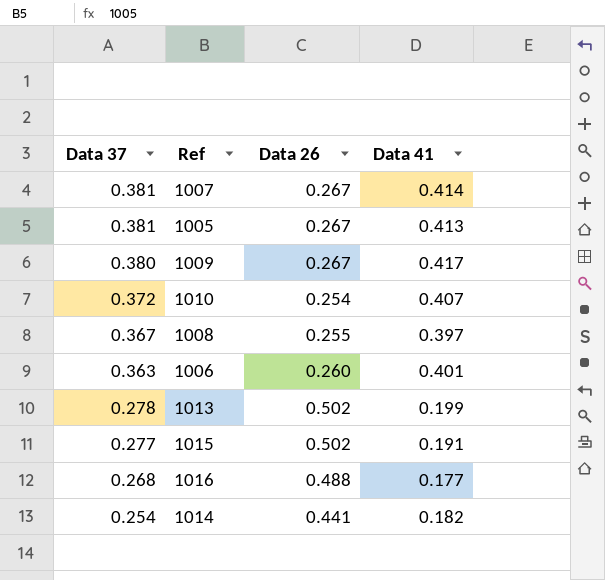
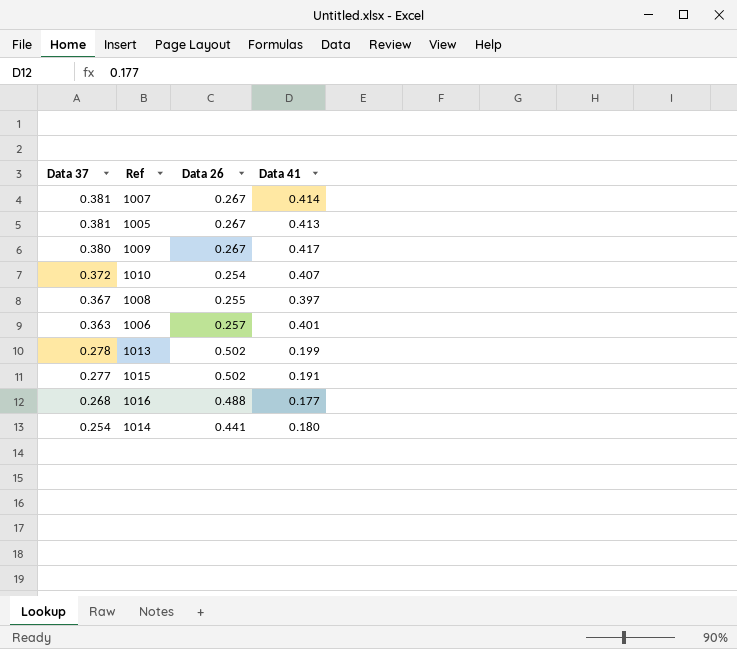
1006 | Data 26: 0.260 -> 0.257
1014 | Data 41: 0.182 -> 0.180

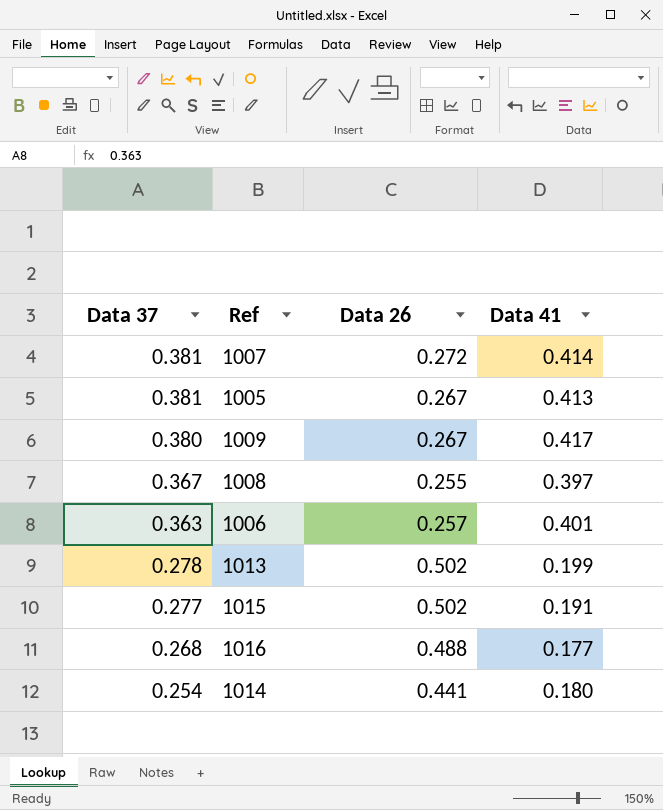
row 1010: 0.372 | 0.254 | 0.407 -> none
1007 | Data 26: 0.267 -> 0.272

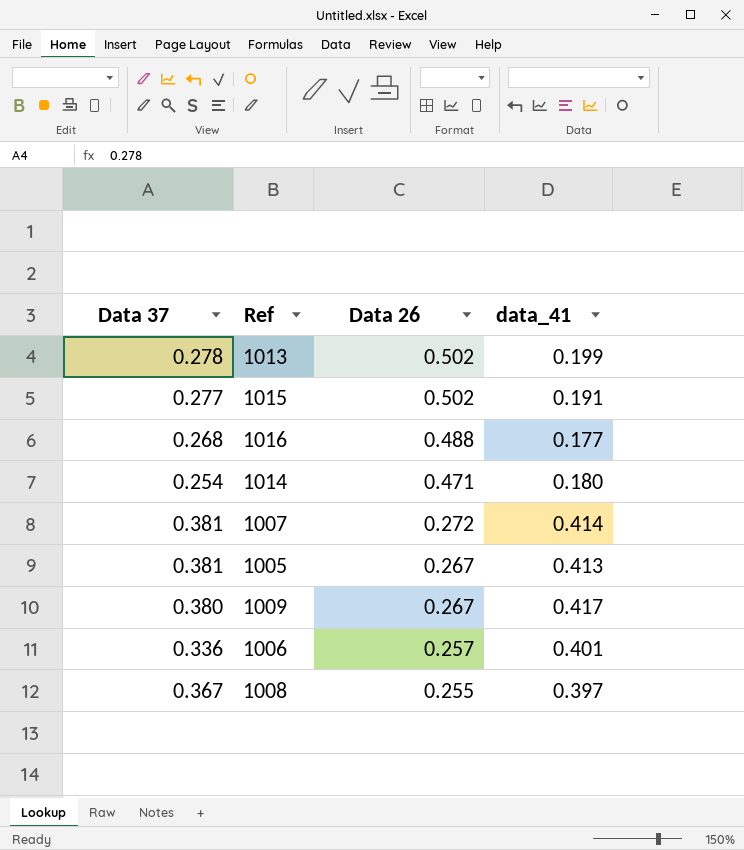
row order: Data 37 descending -> Data 26 descending
column name: Data 41 -> data_41
1014 | Data 26: 0.441 -> 0.471
1006 | Data 37: 0.363 -> 0.336

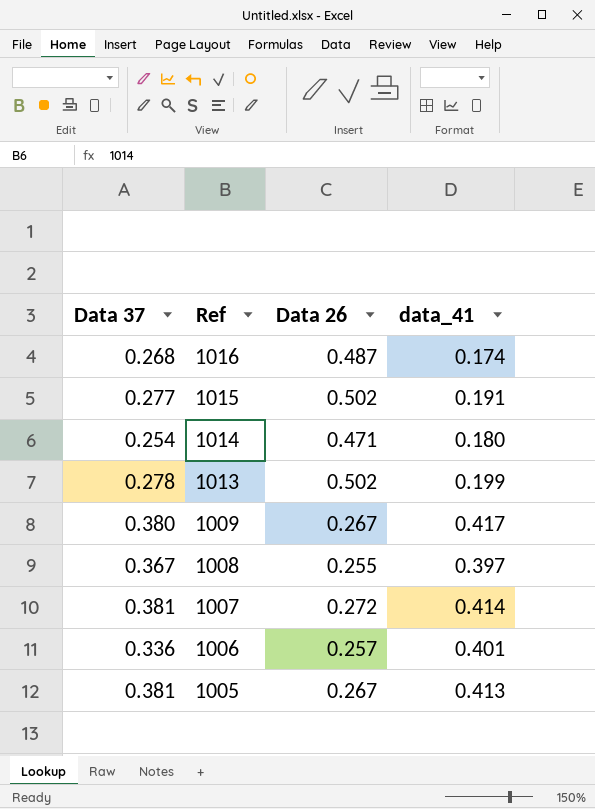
row order: Data 26 descending -> Ref descending
1016 | Data 26: 0.488 -> 0.487
1016 | data_41: 0.177 -> 0.174

